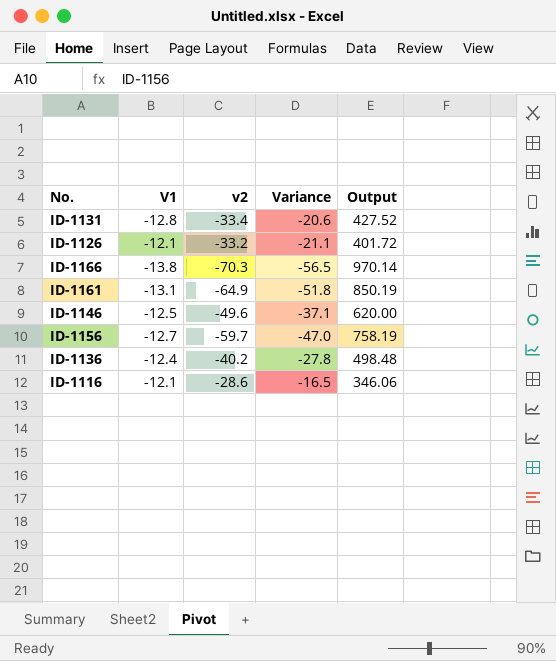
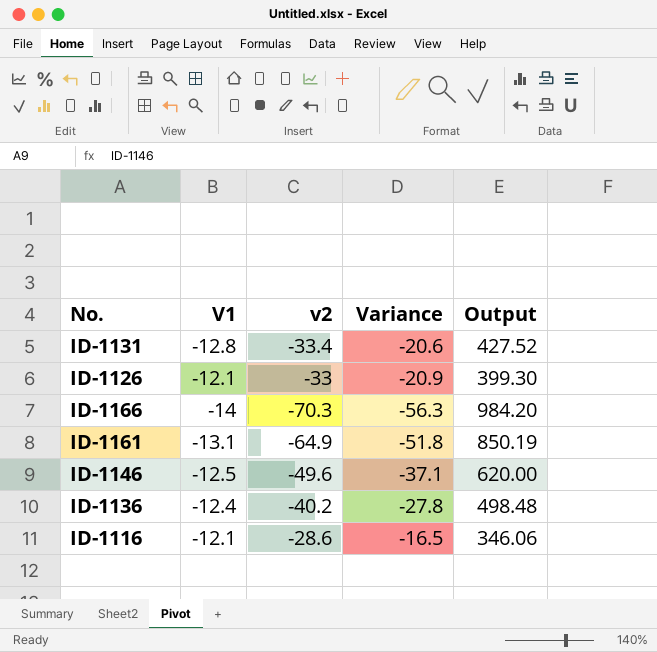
row ID-1156: -12.7 | -59.7 | -47.0 | 758.19 -> none
ID-1126 | v2: -33.2 -> -33
ID-1126 | Variance: -21.1 -> -20.9
ID-1126 | Output: 401.72 -> 399.30
ID-1166 | V1: -13.8 -> -14
ID-1166 | Variance: -56.5 -> -56.3
ID-1166 | Output: 970.14 -> 984.20

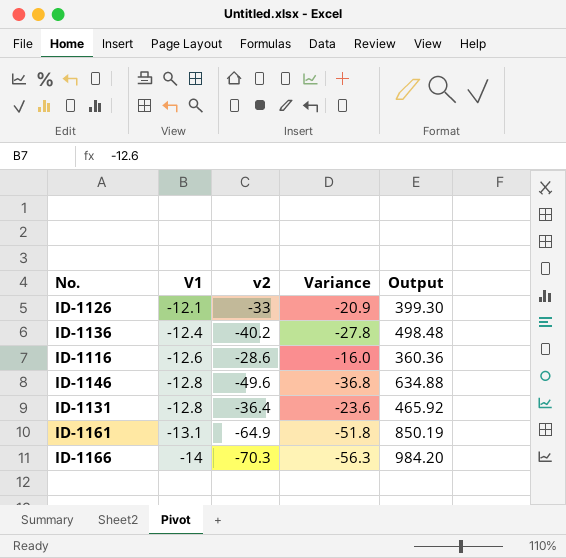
row order: none -> V1 descending
ID-1116 | V1: -12.1 -> -12.6
ID-1116 | Variance: -16.5 -> -16.0
ID-1116 | Output: 346.06 -> 360.36
ID-1146 | V1: -12.5 -> -12.8
ID-1146 | Variance: -37.1 -> -36.8
ID-1146 | Output: 620.00 -> 634.88
ID-1131 | v2: -33.4 -> -36.4
ID-1131 | Variance: -20.6 -> -23.6
ID-1131 | Output: 427.52 -> 465.92

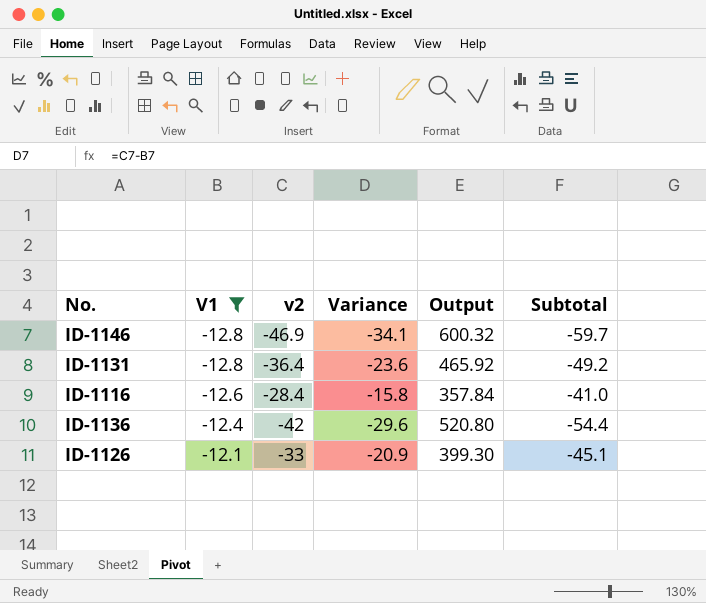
filter: none -> V1 >= -12.8
row order: V1 descending -> V1 ascending
column Subtotal | formula: none -> [V1] + [v2]
ID-1146 | v2: -49.6 -> -46.9
ID-1146 | Variance: -36.8 -> -34.1
ID-1146 | Output: 634.88 -> 600.32
ID-1116 | v2: -28.6 -> -28.4
ID-1116 | Variance: -16.0 -> -15.8
ID-1116 | Output: 360.36 -> 357.84
ID-1136 | v2: -40.2 -> -42
ID-1136 | Variance: -27.8 -> -29.6
ID-1136 | Output: 498.48 -> 520.80

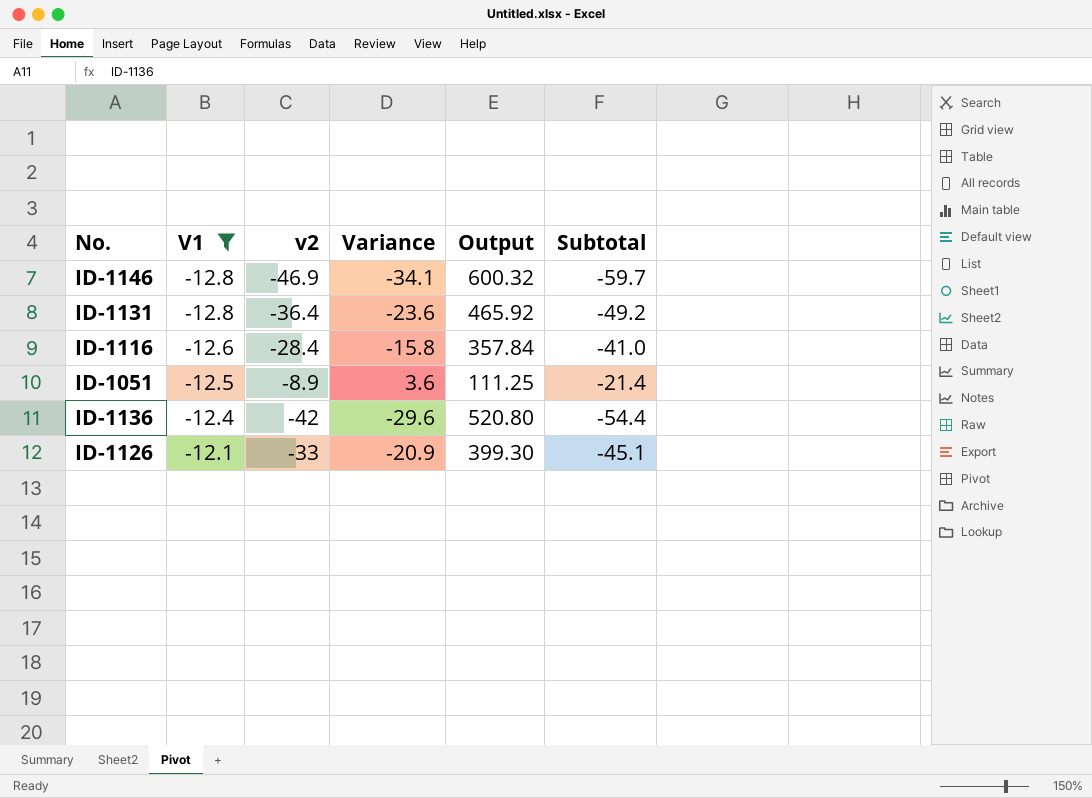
row ID-1051: none -> -12.5 | -8.9 | 3.6 | 111.25 | -21.4

